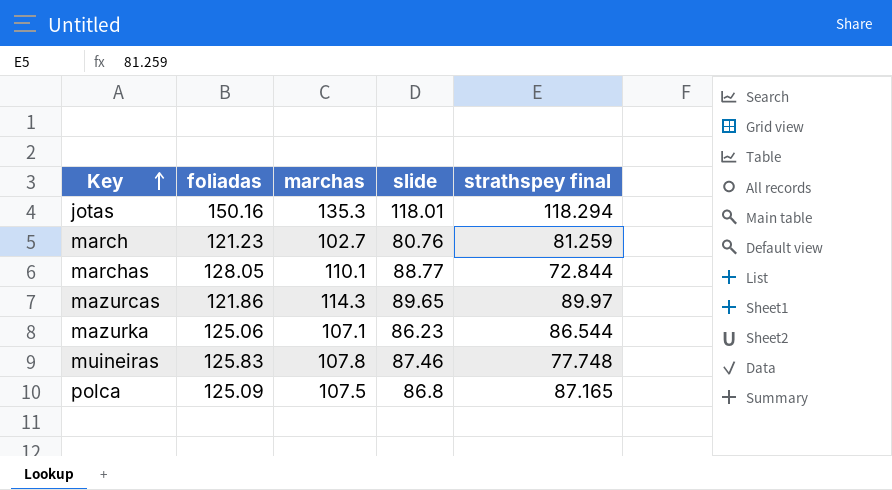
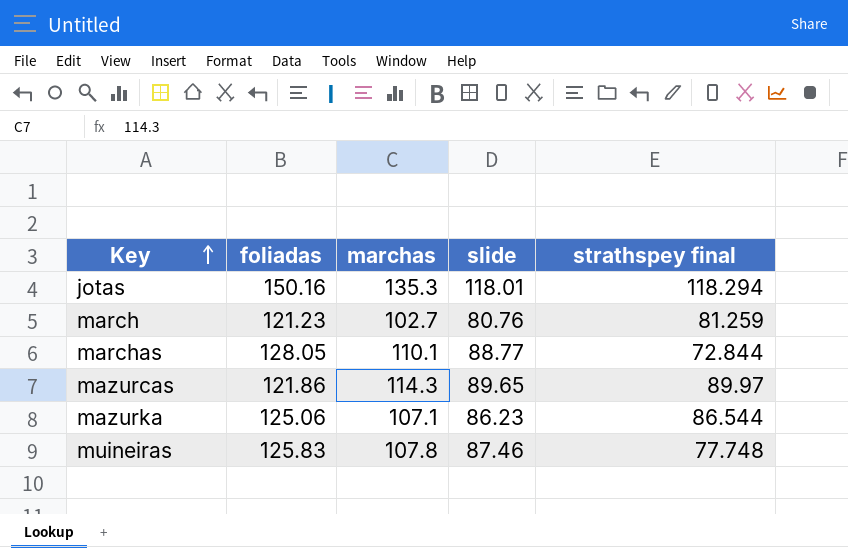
row polca: 125.09 | 107.5 | 86.8 | 87.165 -> none

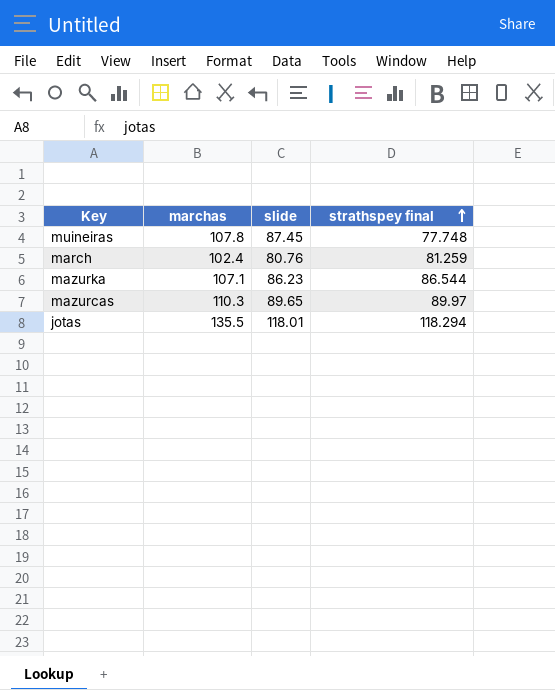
row order: Key ascending -> strathspey final ascending
column foliadas | position: 2 -> none
row marchas: 128.05 | 110.1 | 88.77 | 72.844 -> none
muineiras | slide: 87.46 -> 87.45
march | marchas: 102.7 -> 102.4
mazurcas | marchas: 114.3 -> 110.3
jotas | marchas: 135.3 -> 135.5

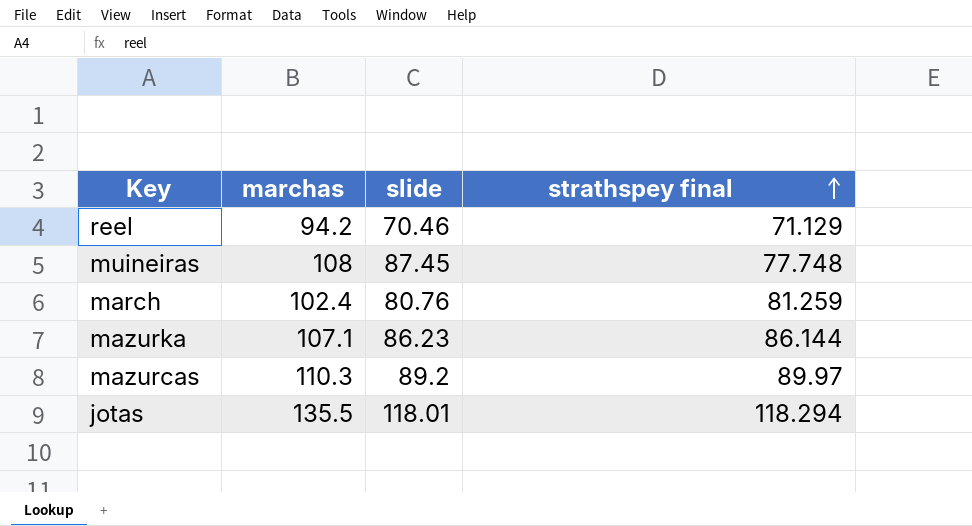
row reel: none -> 94.2 | 70.46 | 71.129
muineiras | marchas: 107.8 -> 108
mazurka | strathspey final: 86.544 -> 86.144
mazurcas | slide: 89.65 -> 89.2

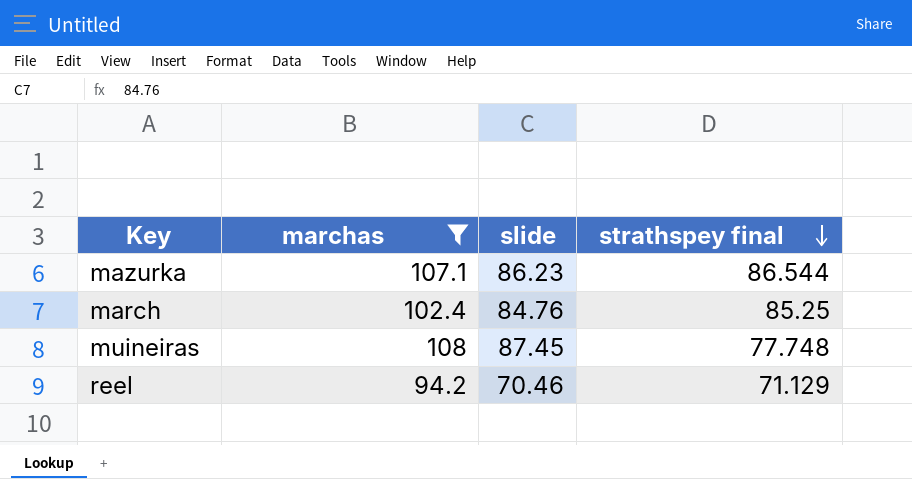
filter: none -> marchas <= 108
row order: strathspey final ascending -> strathspey final descending
mazurka | strathspey final: 86.144 -> 86.544
march | slide: 80.76 -> 84.76
march | strathspey final: 81.259 -> 85.25

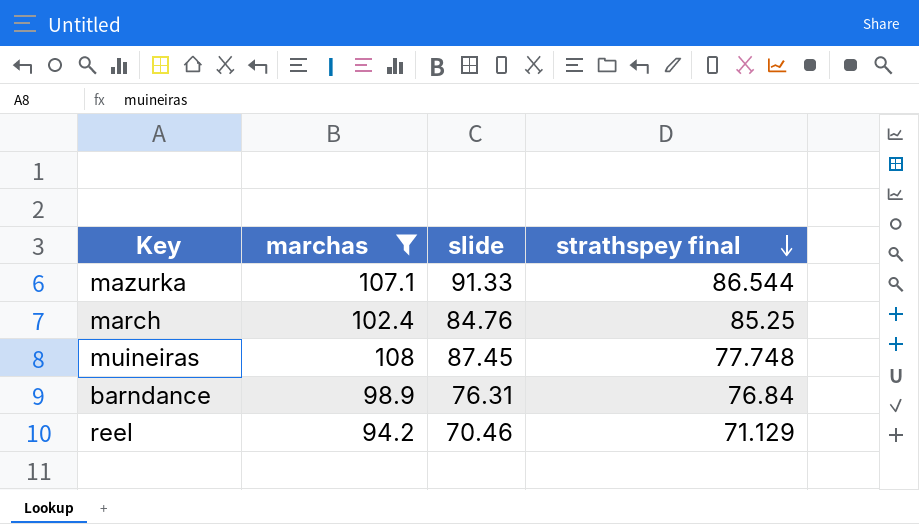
mazurka | slide: 86.23 -> 91.33
row barndance: none -> 98.9 | 76.31 | 76.84

